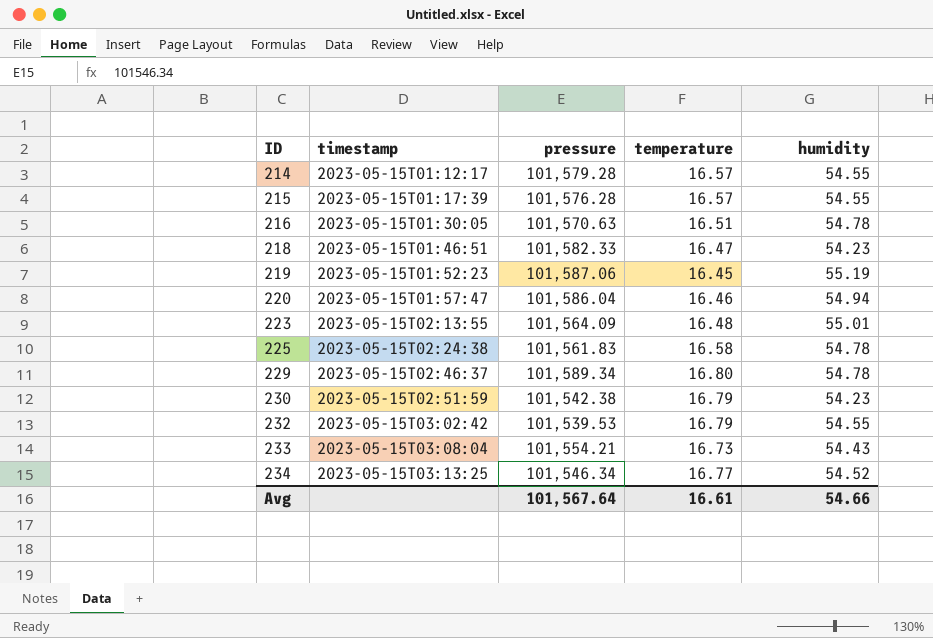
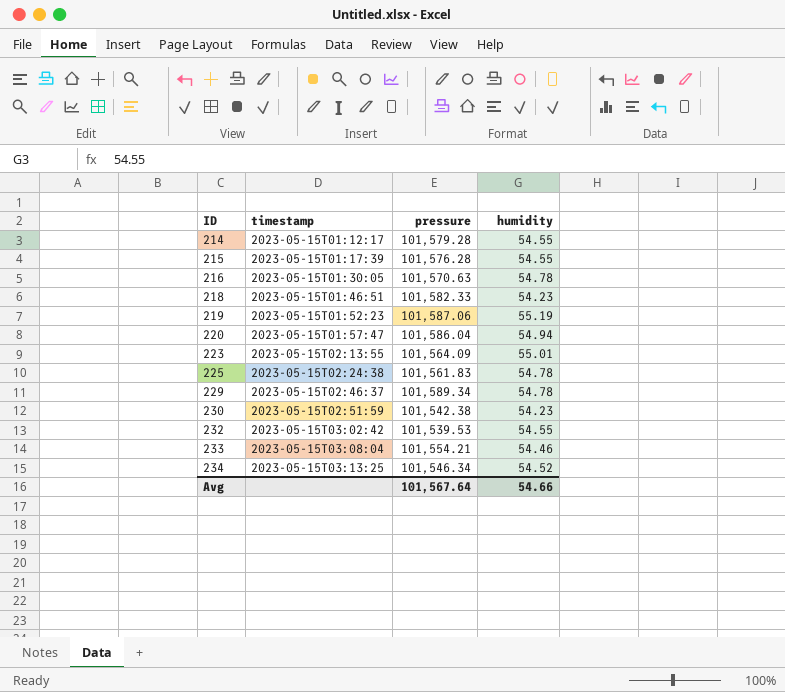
column temperature | position: 4 -> none
233 | humidity: 54.43 -> 54.46

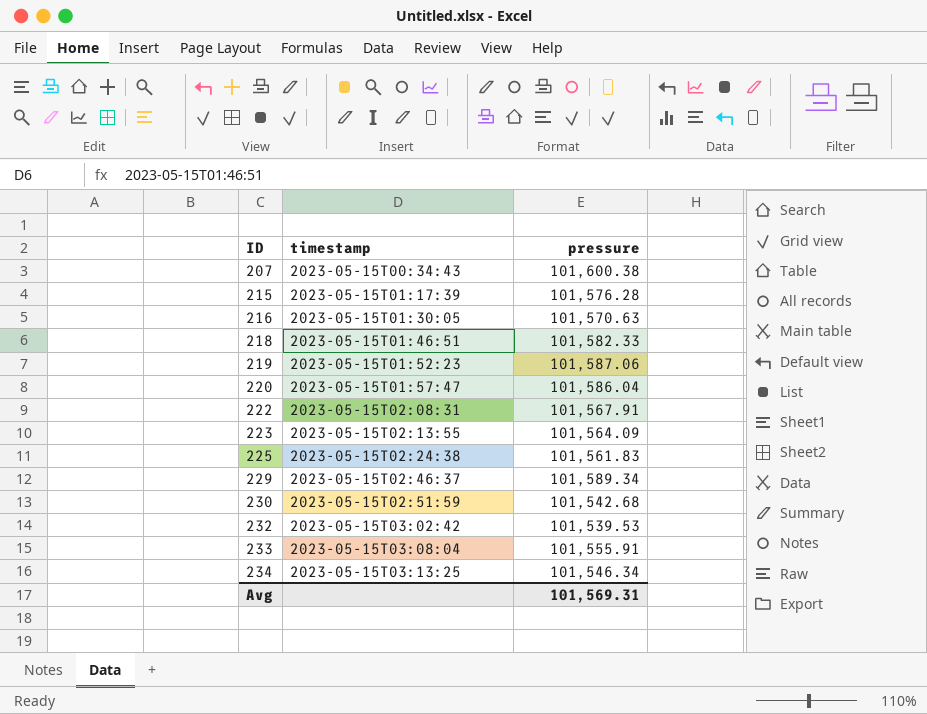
column humidity | position: 4 -> none
row 214: 2023-05-15T01:12:17 | 101,579.28 | 54.55 -> none
row 207: none -> 2023-05-15T00:34:43 | 101,600.38
row 222: none -> 2023-05-15T02:08:31 | 101,567.91
230 | pressure: 101,542.38 -> 101,542.68
233 | pressure: 101,554.21 -> 101,555.91
Avg | pressure: 101,567.64 -> 101,569.31

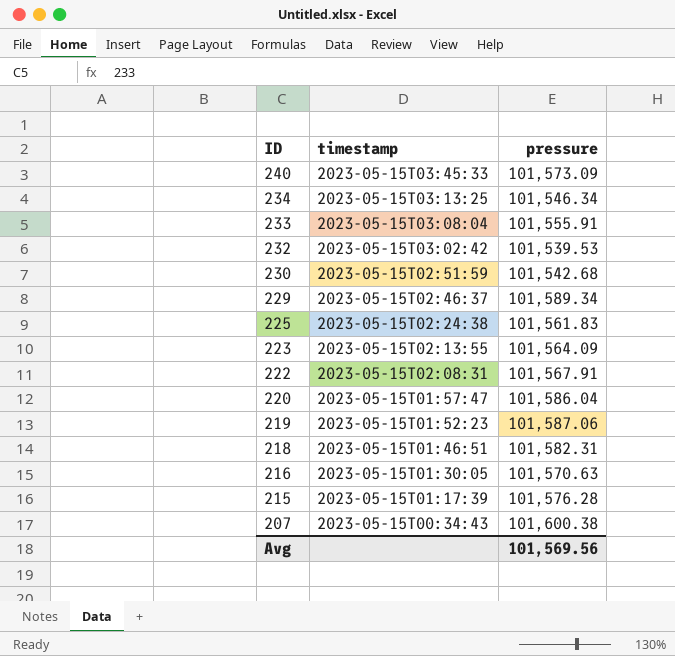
row order: ID ascending -> ID descending
row 240: none -> 2023-05-15T03:45:33 | 101,573.09
218 | pressure: 101,582.33 -> 101,582.31
Avg | pressure: 101,569.31 -> 101,569.56

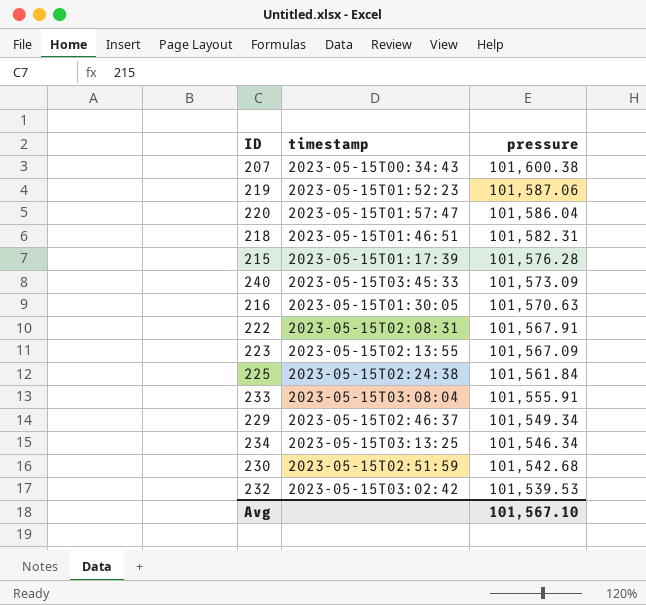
row order: ID descending -> pressure descending
223 | pressure: 101,564.09 -> 101,567.09
225 | pressure: 101,561.83 -> 101,561.84
229 | pressure: 101,589.34 -> 101,549.34
Avg | pressure: 101,569.56 -> 101,567.10

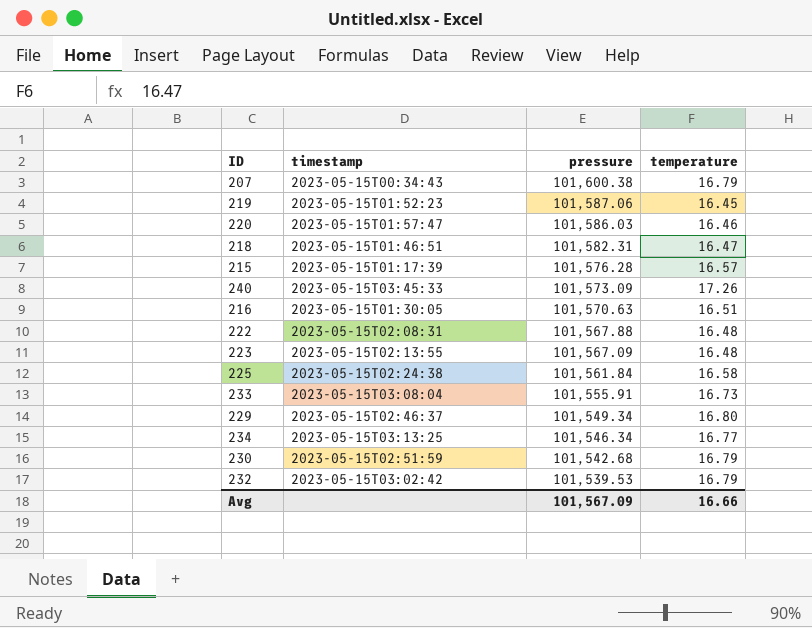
column temperature | position: none -> 4
220 | pressure: 101,586.04 -> 101,586.03
222 | pressure: 101,567.91 -> 101,567.88
Avg | pressure: 101,567.10 -> 101,567.09

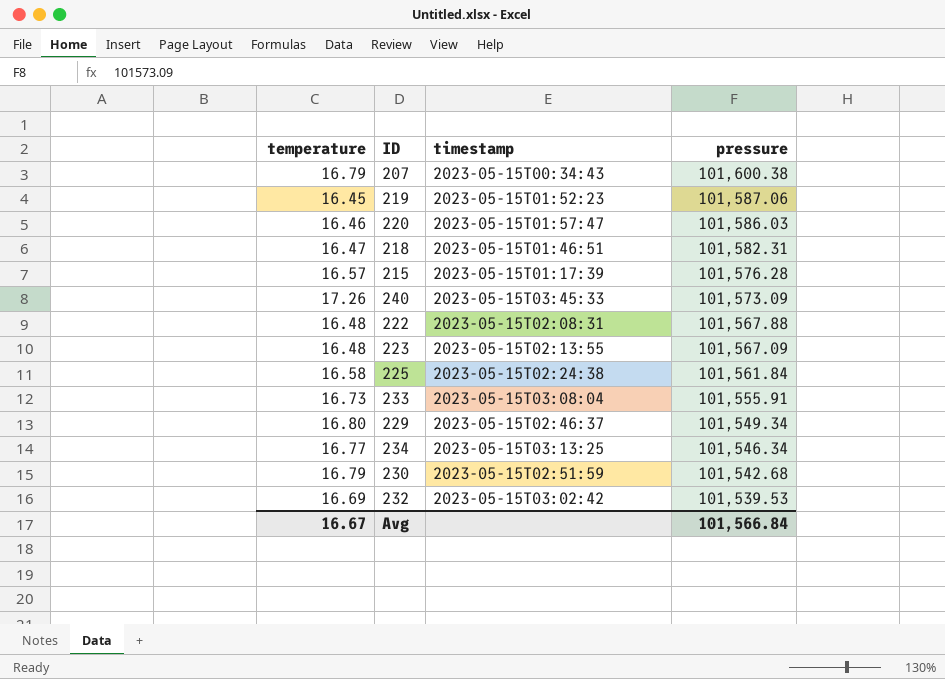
column temperature | position: 4 -> 1
row 216: 2023-05-15T01:30:05 | 101,570.63 | 16.51 -> none
232 | temperature: 16.79 -> 16.69
Avg | temperature: 16.66 -> 16.67
Avg | pressure: 101,567.09 -> 101,566.84

